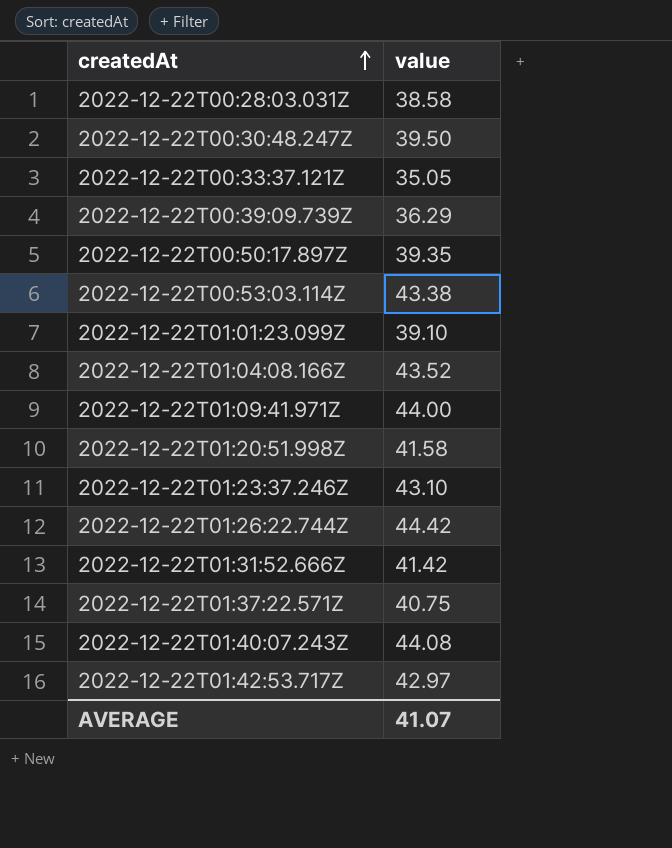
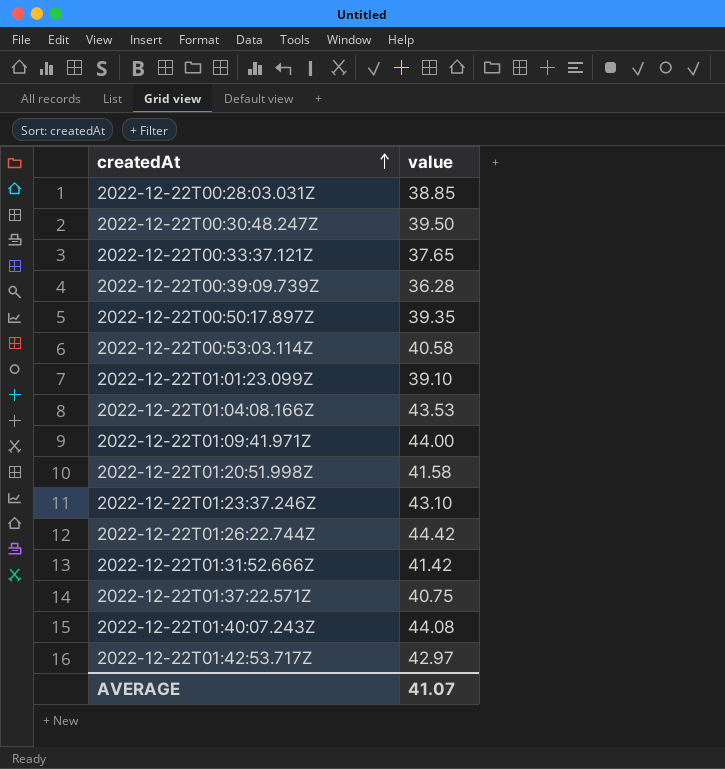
2022-12-22T00:28:03.031Z | value: 38.58 -> 38.85
2022-12-22T00:33:37.121Z | value: 35.05 -> 37.65
2022-12-22T00:39:09.739Z | value: 36.29 -> 36.28
2022-12-22T00:53:03.114Z | value: 43.38 -> 40.58
2022-12-22T01:04:08.166Z | value: 43.52 -> 43.53

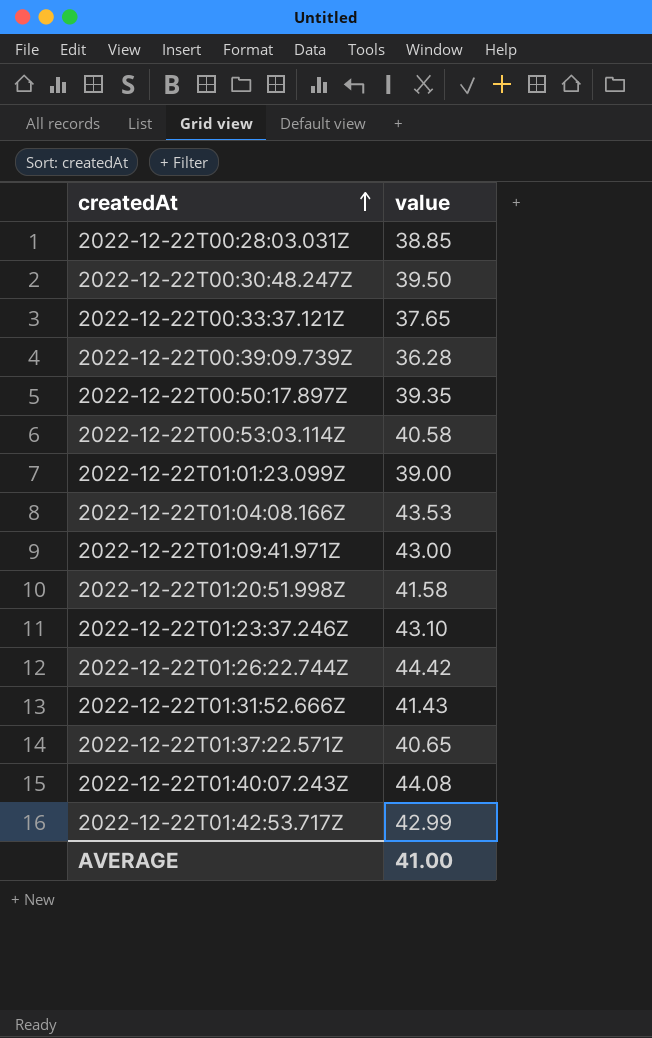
2022-12-22T01:01:23.099Z | value: 39.10 -> 39.00
2022-12-22T01:09:41.971Z | value: 44.00 -> 43.00
2022-12-22T01:31:52.666Z | value: 41.42 -> 41.43
2022-12-22T01:37:22.571Z | value: 40.75 -> 40.65
2022-12-22T01:42:53.717Z | value: 42.97 -> 42.99
AVERAGE | value: 41.07 -> 41.00

